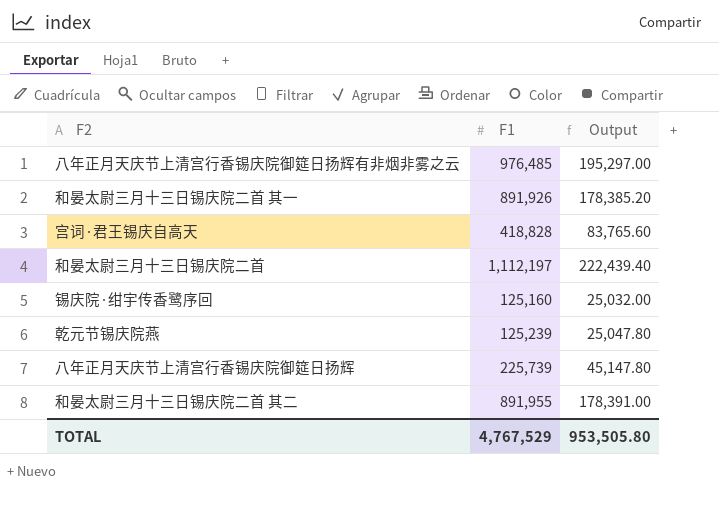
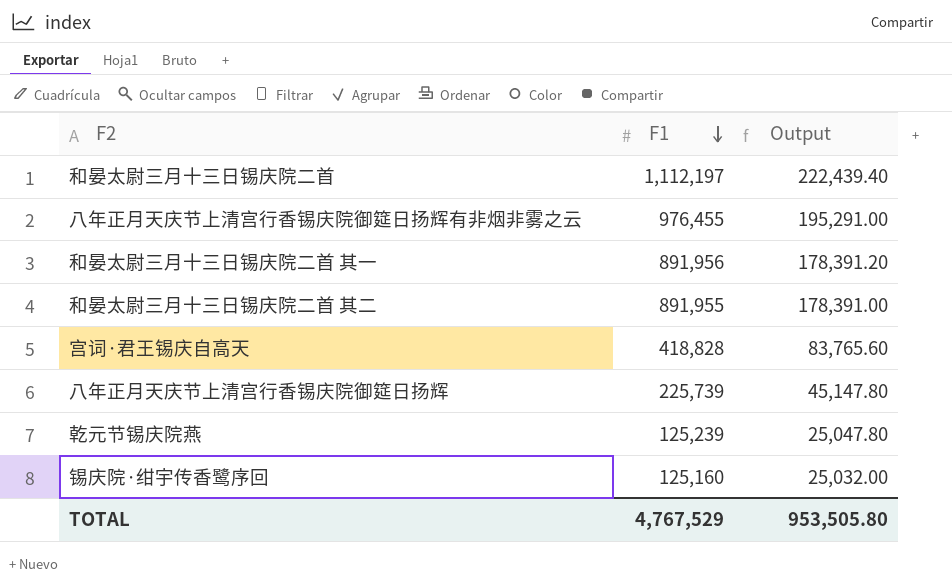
row order: none -> F1 descending
八年正月天庆节上清宫行香锡庆院御筵日扬辉有非烟非雾之云 | F1: 976,485 -> 976,455
八年正月天庆节上清宫行香锡庆院御筵日扬辉有非烟非雾之云 | Output: 195,297.00 -> 195,291.00
和晏太尉三月十三日锡庆院二首 其一 | F1: 891,926 -> 891,956
和晏太尉三月十三日锡庆院二首 其一 | Output: 178,385.20 -> 178,391.20

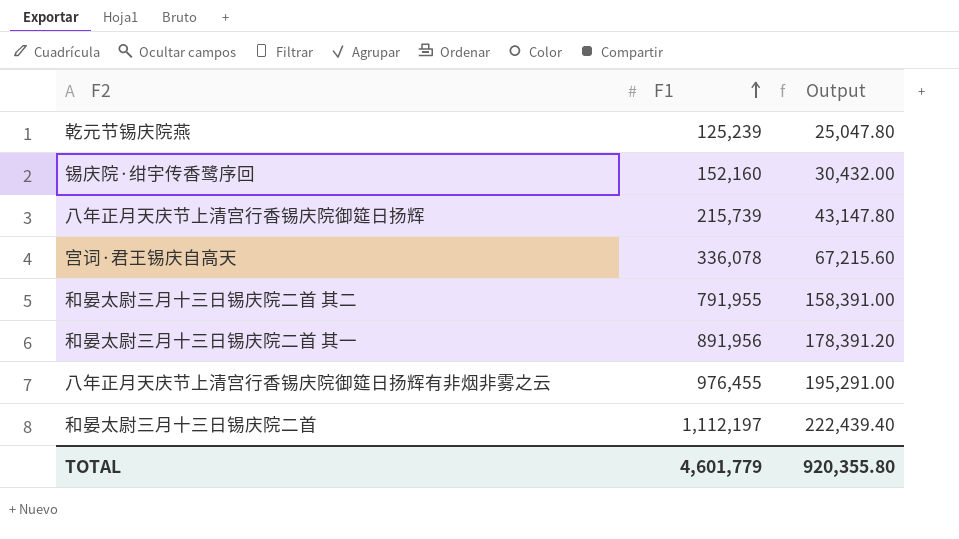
row order: F1 descending -> F1 ascending
锡庆院·绀宇传香鹭序回 | F1: 125,160 -> 152,160
锡庆院·绀宇传香鹭序回 | Output: 25,032.00 -> 30,432.00
八年正月天庆节上清宫行香锡庆院御筵日扬辉 | F1: 225,739 -> 215,739
八年正月天庆节上清宫行香锡庆院御筵日扬辉 | Output: 45,147.80 -> 43,147.80
宫词·君王锡庆自高天 | F1: 418,828 -> 336,078
宫词·君王锡庆自高天 | Output: 83,765.60 -> 67,215.60
和晏太尉三月十三日锡庆院二首 其二 | F1: 891,955 -> 791,955
和晏太尉三月十三日锡庆院二首 其二 | Output: 178,391.00 -> 158,391.00
TOTAL | F1: 4,767,529 -> 4,601,779
TOTAL | Output: 953,505.80 -> 920,355.80

